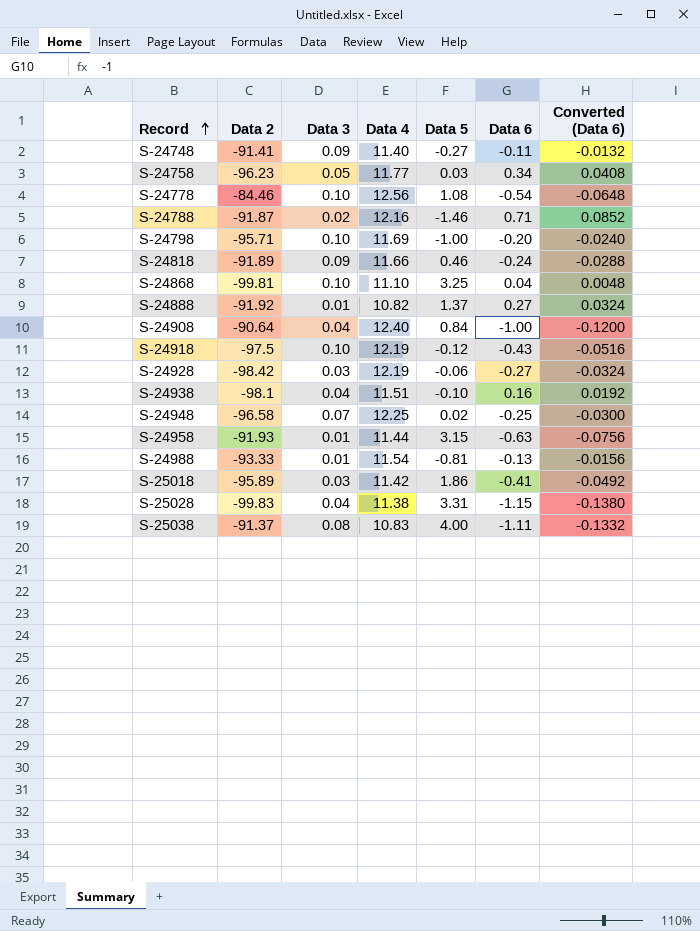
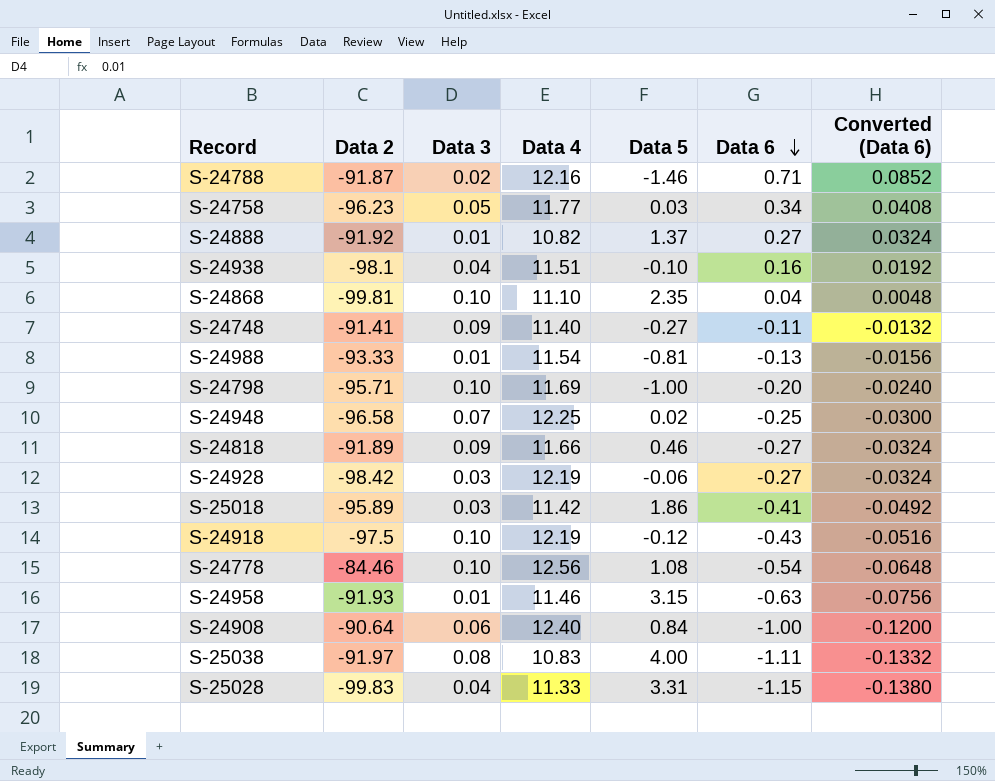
row order: Record ascending -> Data 6 descending
S-24868 | Data 5: 3.25 -> 2.35
S-24818 | Data 6: -0.24 -> -0.27
S-24818 | Converted (Data 6): -0.0288 -> -0.0324
S-24958 | Data 4: 11.44 -> 11.46
S-24908 | Data 3: 0.04 -> 0.06
S-25038 | Data 2: -91.37 -> -91.97
S-25028 | Data 4: 11.38 -> 11.33

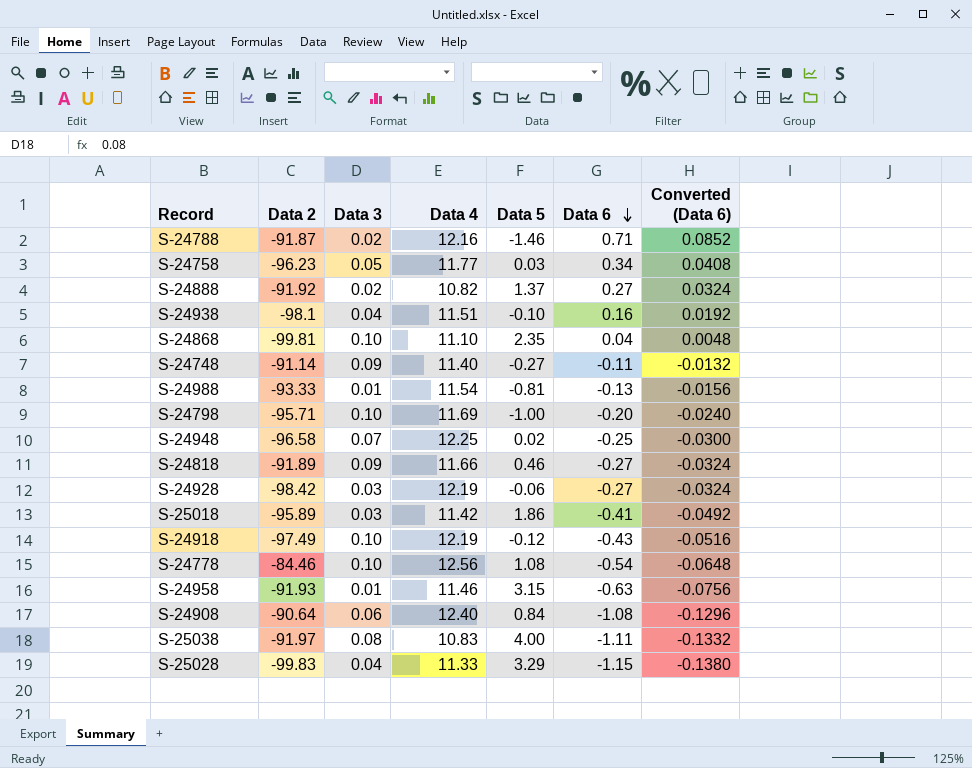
S-24888 | Data 3: 0.01 -> 0.02
S-24748 | Data 2: -91.41 -> -91.14
S-24918 | Data 2: -97.5 -> -97.49
S-24908 | Data 6: -1.00 -> -1.08
S-24908 | Converted (Data 6): -0.1200 -> -0.1296
S-25028 | Data 5: 3.31 -> 3.29

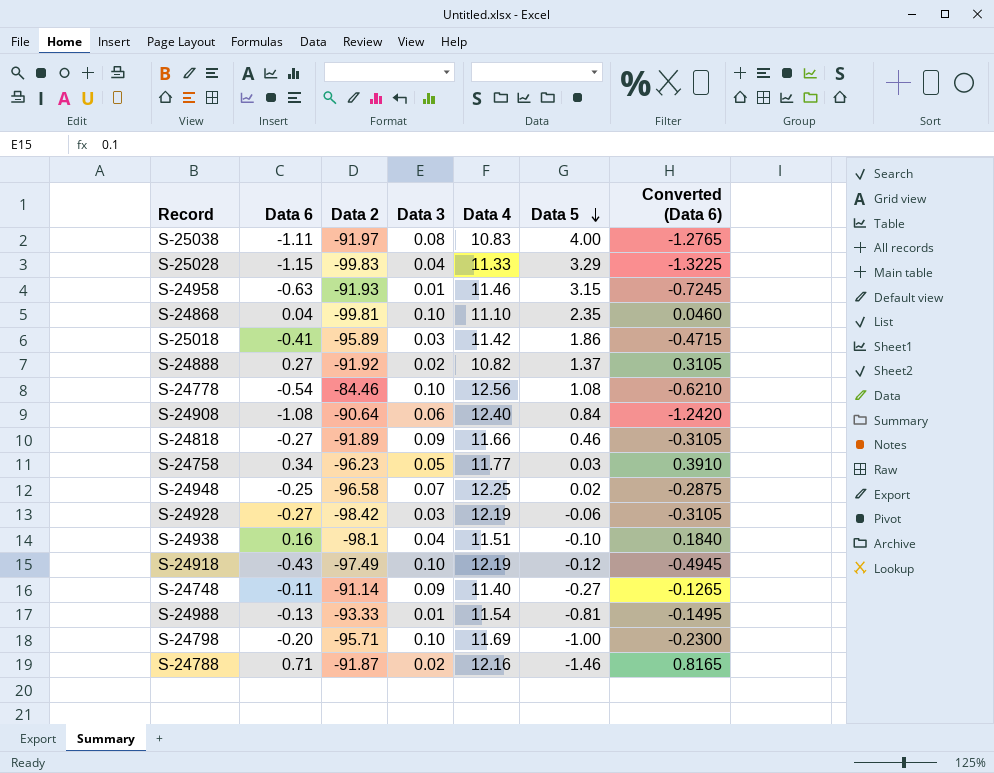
row order: Data 6 descending -> Data 5 descending
column Data 6 | position: 6 -> 2
column Converted (Data 6) | formula: [Data 6] * 0.12 -> [Data 6] * 1.15

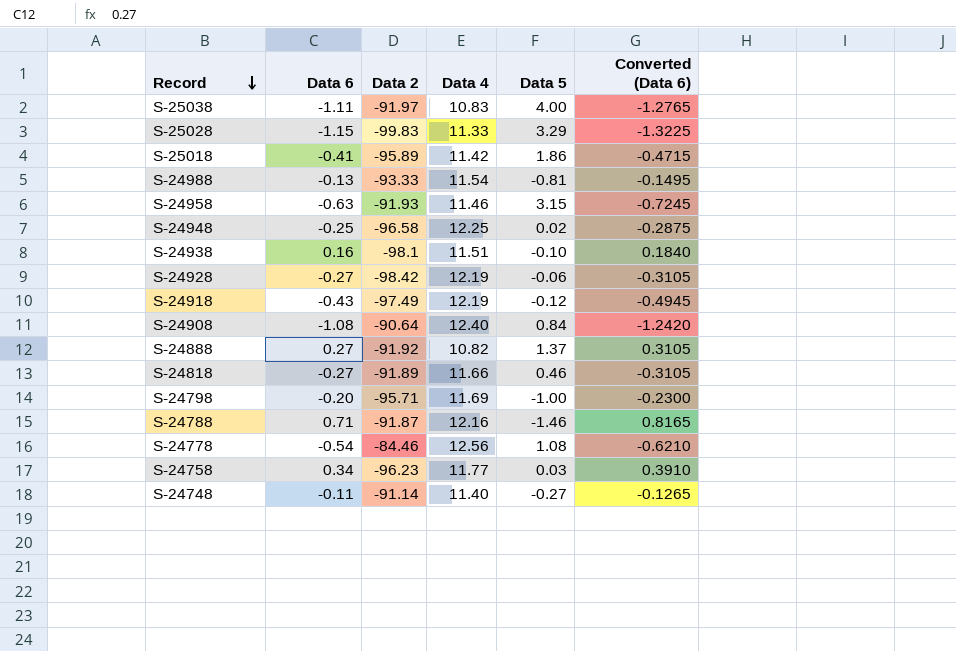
row order: Data 5 descending -> Record descending
column Data 3 | position: 4 -> none
row S-24868: 0.04 | -99.81 | 0.10 | 11.10 | 2.35 | 0.0460 -> none

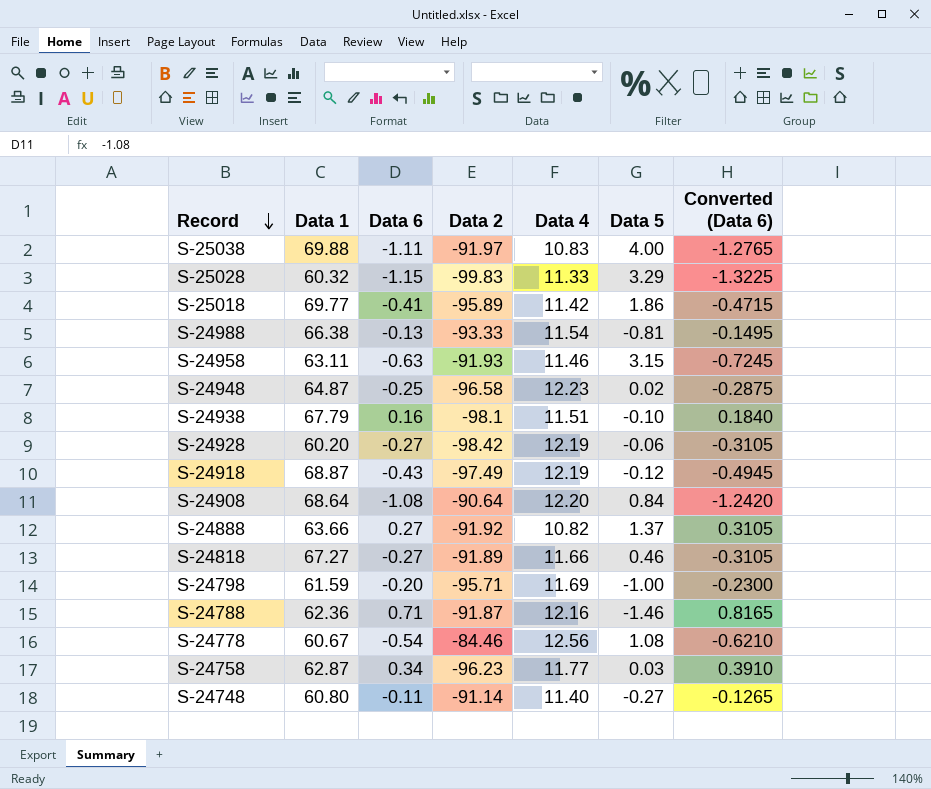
column Data 1 | position: none -> 2
S-24948 | Data 4: 12.25 -> 12.23
S-24908 | Data 4: 12.40 -> 12.20

